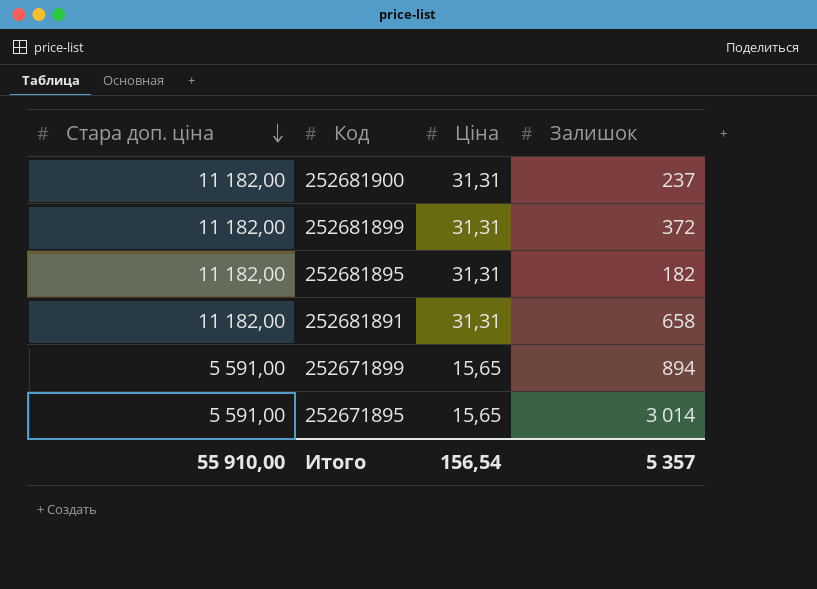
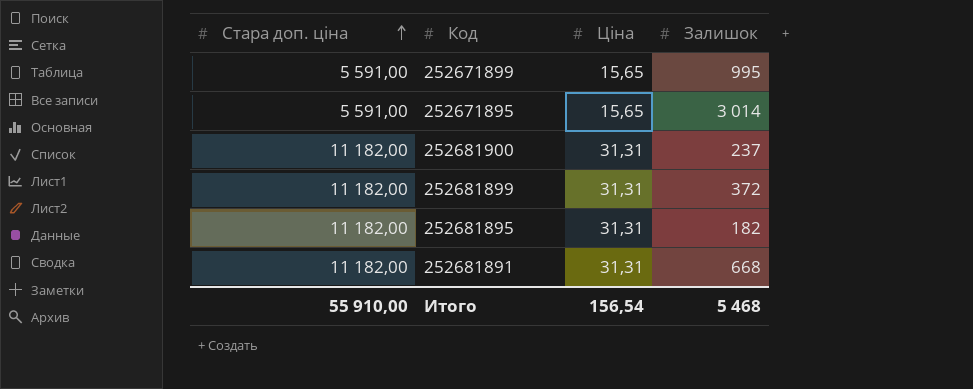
row order: Стара доп. ціна descending -> Стара доп. ціна ascending
252671899 | Залишок: 894 -> 995
252681891 | Залишок: 658 -> 668
Итого | Залишок: 5 357 -> 5 468

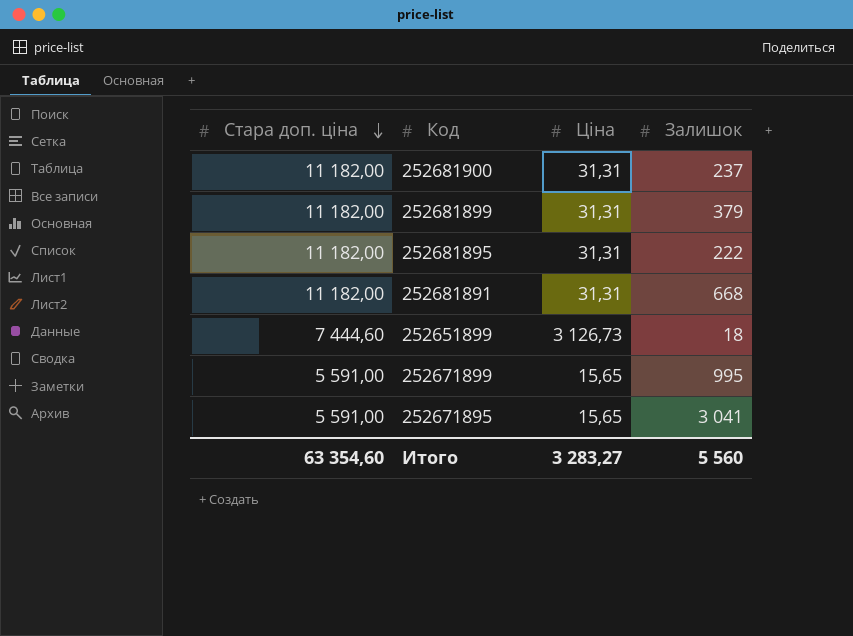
row order: Стара доп. ціна ascending -> Стара доп. ціна descending
252681899 | Залишок: 372 -> 379
252681895 | Залишок: 182 -> 222
row 252651899: none -> 7 444,60 | 3 126,73 | 18
252671895 | Залишок: 3 014 -> 3 041
Итого | Стара доп. ціна: 55 910,00 -> 63 354,60
Итого | Ціна: 156,54 -> 3 283,27
Итого | Залишок: 5 468 -> 5 560

